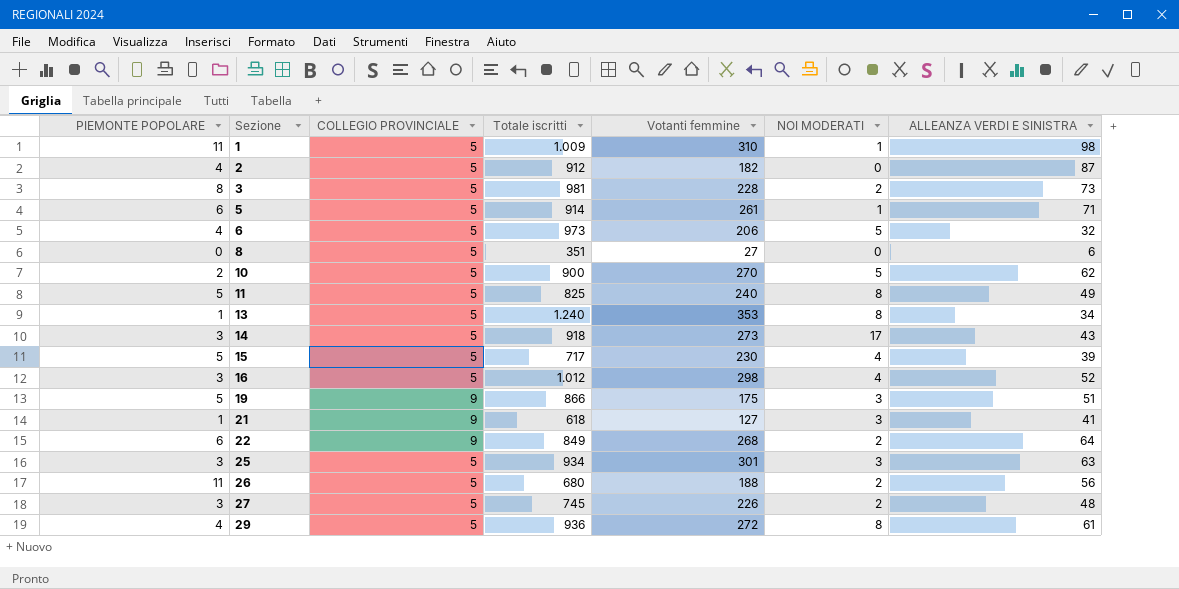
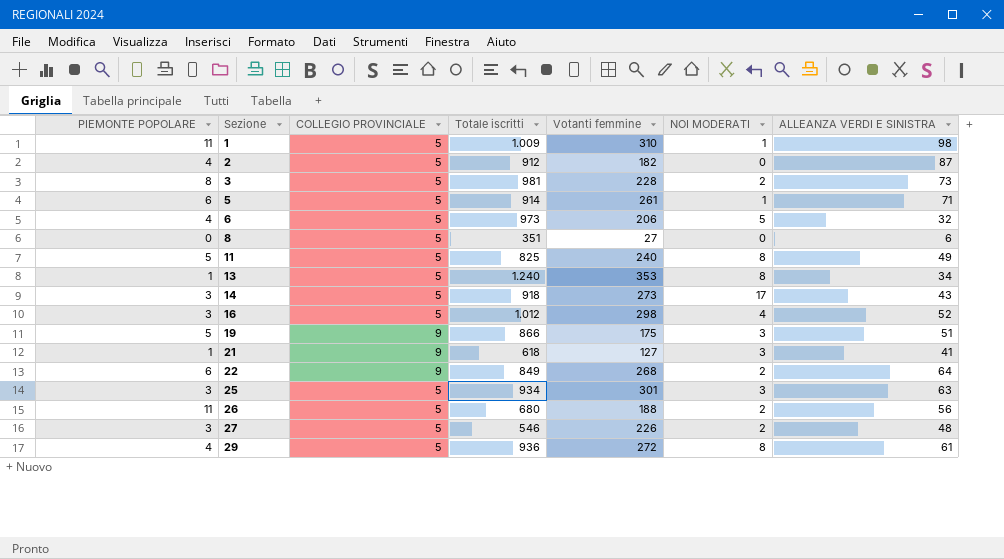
row 10: 2 | 5 | 900 | 270 | 5 | 62 -> none
row 15: 5 | 5 | 717 | 230 | 4 | 39 -> none
27 | Totale iscritti: 745 -> 546

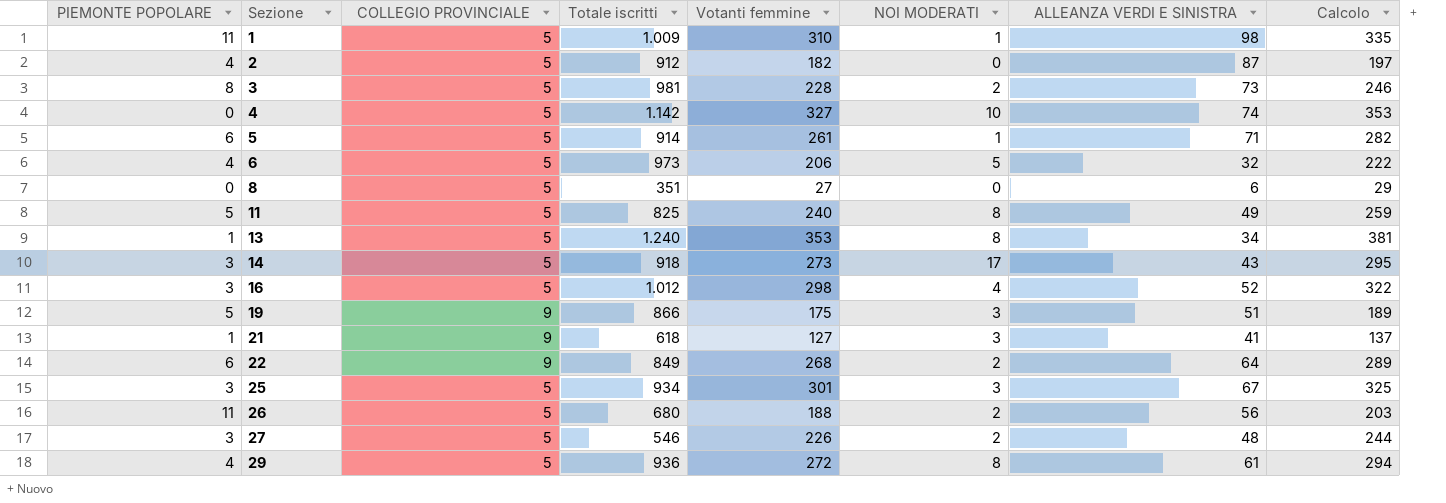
column Calcolo | formula: none -> [Votanti femmine] * 1,08
row 4: none -> 0 | 5 | 1.142 | 327 | 10 | 74 | 353
25 | ALLEANZA VERDI E SINISTRA: 63 -> 67

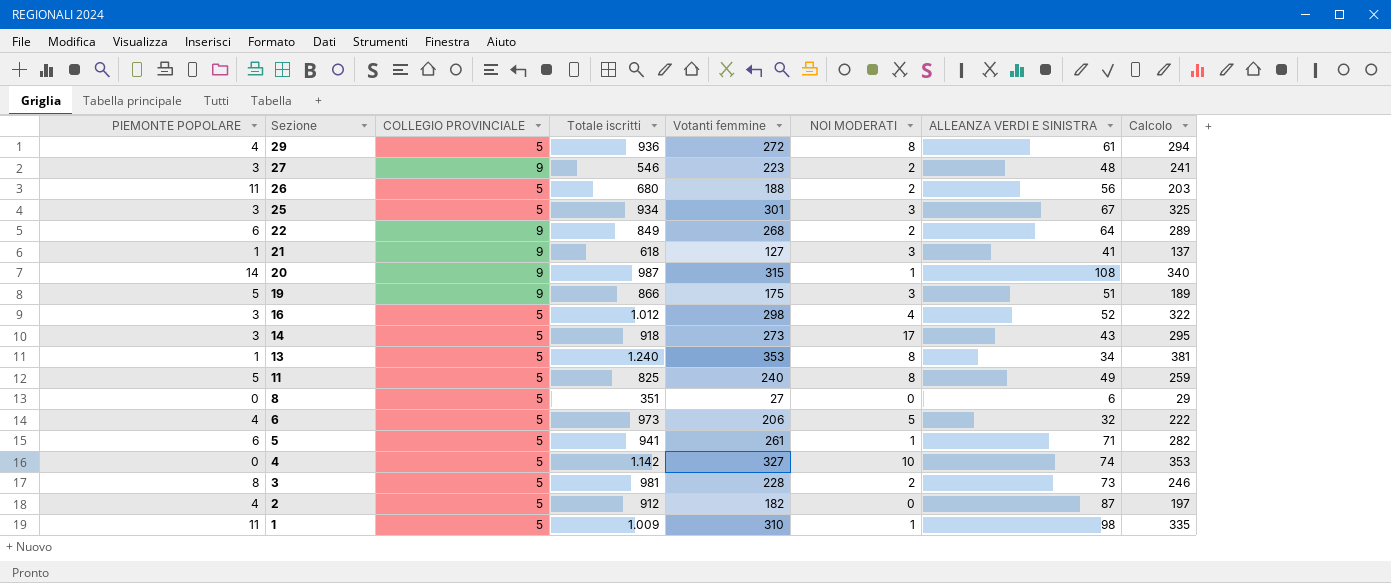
row order: Sezione ascending -> Sezione descending
27 | COLLEGIO PROVINCIALE: 5 -> 9
27 | Votanti femmine: 226 -> 223
27 | Calcolo: 244 -> 241
row 20: none -> 14 | 9 | 987 | 315 | 1 | 108 | 340
5 | Totale iscritti: 914 -> 941

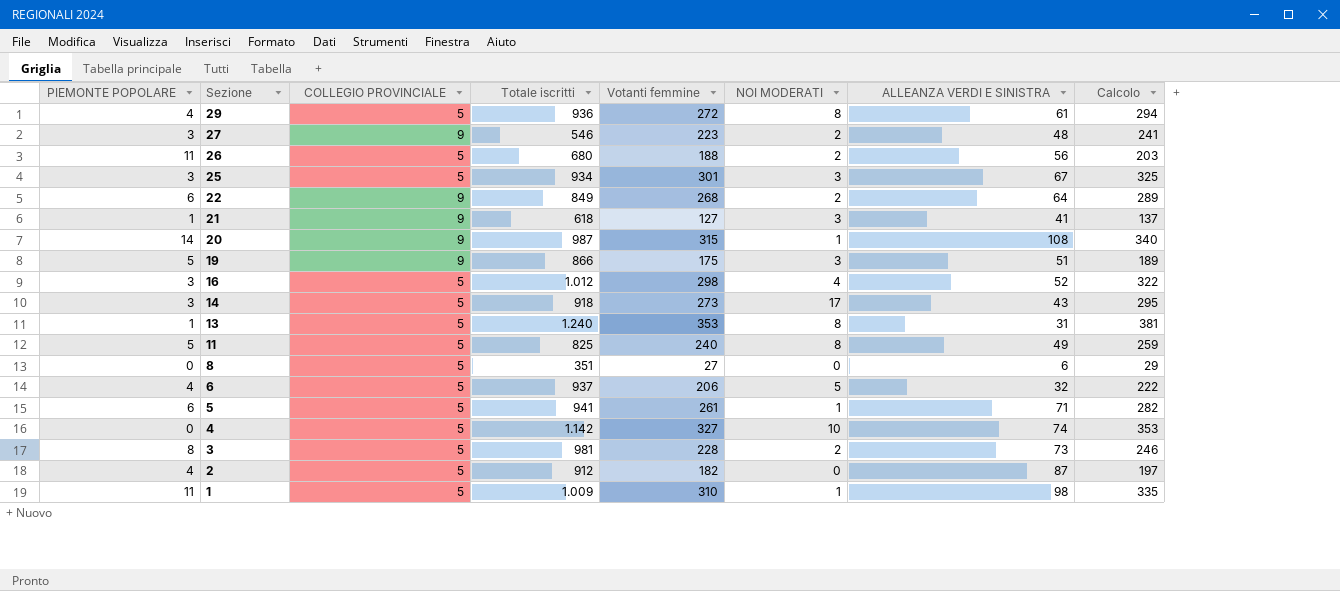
13 | ALLEANZA VERDI E SINISTRA: 34 -> 31
6 | Totale iscritti: 973 -> 937

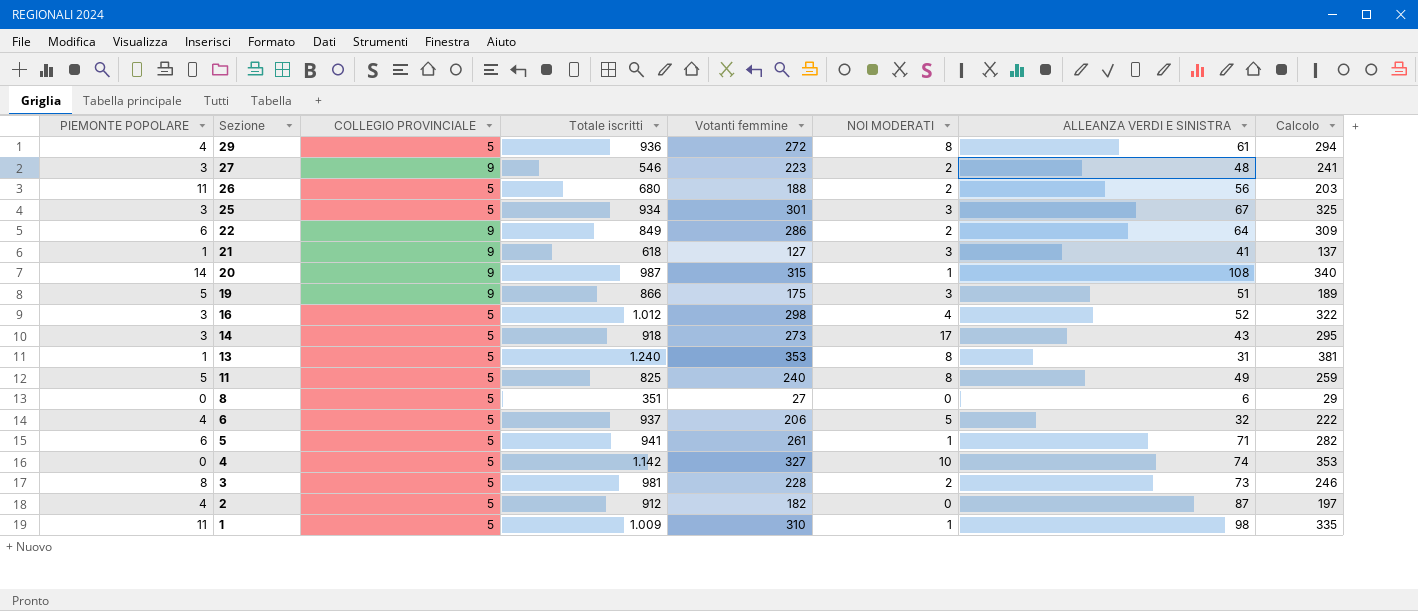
22 | Votanti femmine: 268 -> 286
22 | Calcolo: 289 -> 309

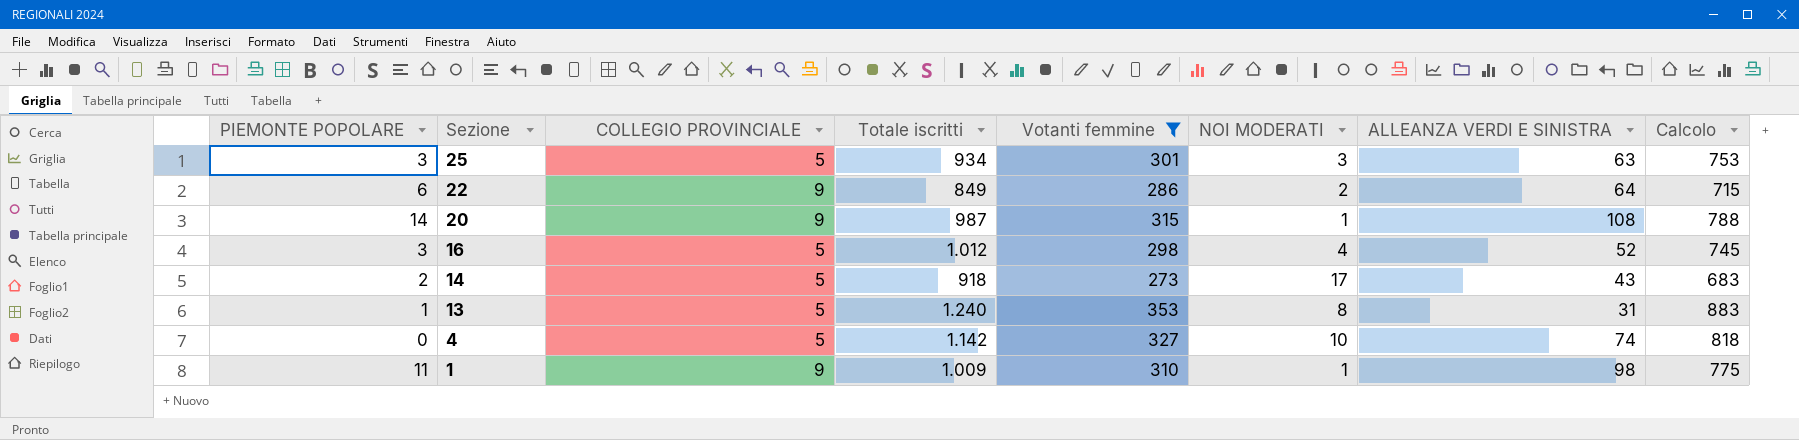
filter: none -> Votanti femmine >= 273
column Calcolo | formula: [Votanti femmine] * 1,08 -> [Votanti femmine] * 2,5
25 | ALLEANZA VERDI E SINISTRA: 67 -> 63
14 | PIEMONTE POPOLARE: 3 -> 2
1 | COLLEGIO PROVINCIALE: 5 -> 9

